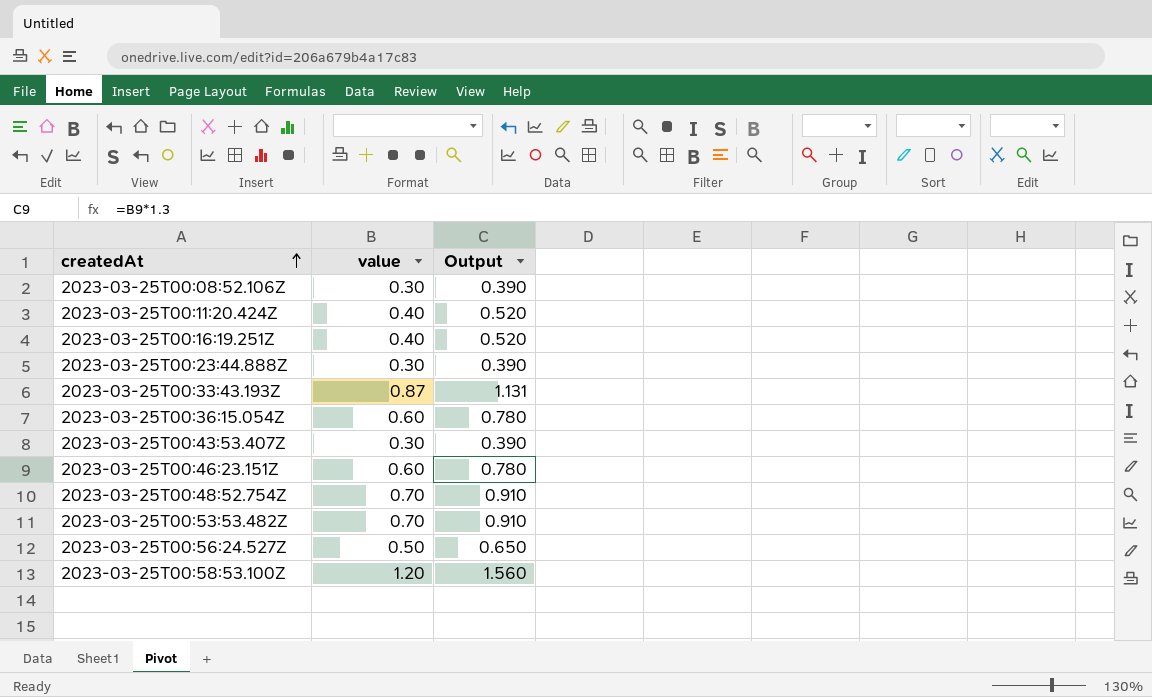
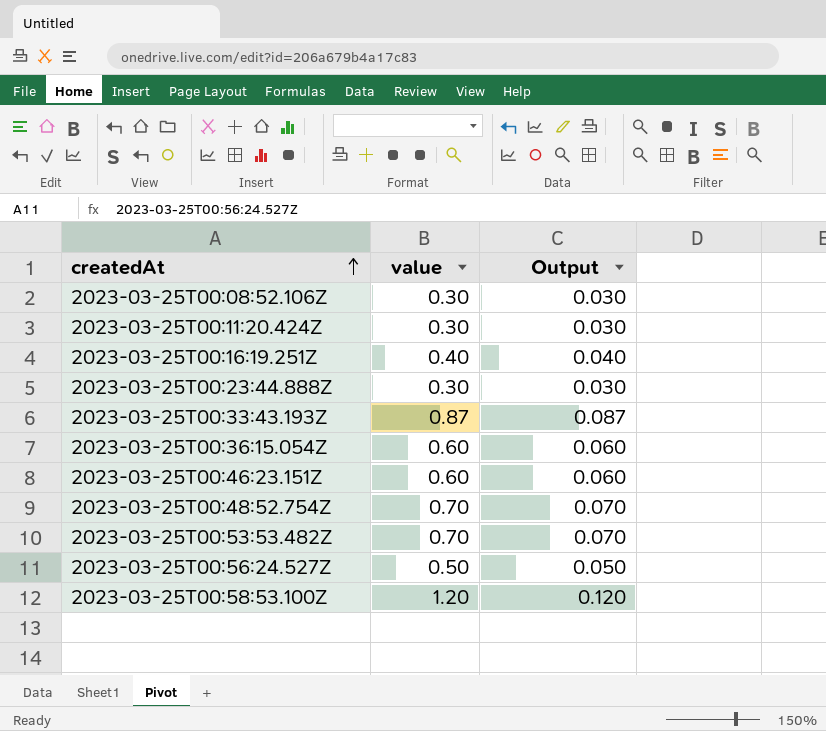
column Output | formula: [value] * 1.3 -> [value] * 0.1
row 2023-03-25T00:43:53.407Z: 0.30 | 0.390 -> none
2023-03-25T00:11:20.424Z | value: 0.40 -> 0.30

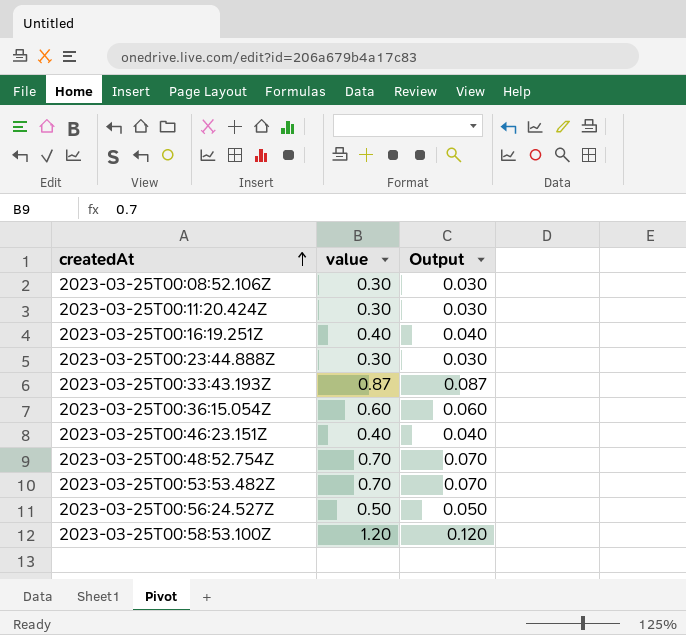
2023-03-25T00:46:23.151Z | value: 0.60 -> 0.40
2023-03-25T00:46:23.151Z | Output: 0.060 -> 0.040

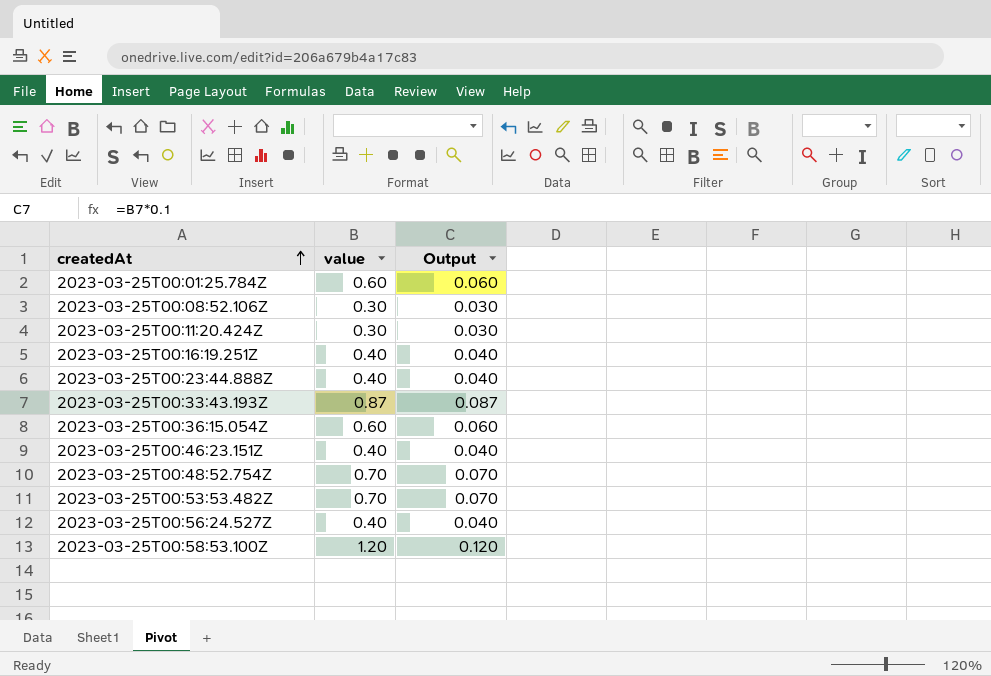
row 2023-03-25T00:01:25.784Z: none -> 0.60 | 0.060
2023-03-25T00:23:44.888Z | value: 0.30 -> 0.40
2023-03-25T00:23:44.888Z | Output: 0.030 -> 0.040
2023-03-25T00:56:24.527Z | value: 0.50 -> 0.40
2023-03-25T00:56:24.527Z | Output: 0.050 -> 0.040

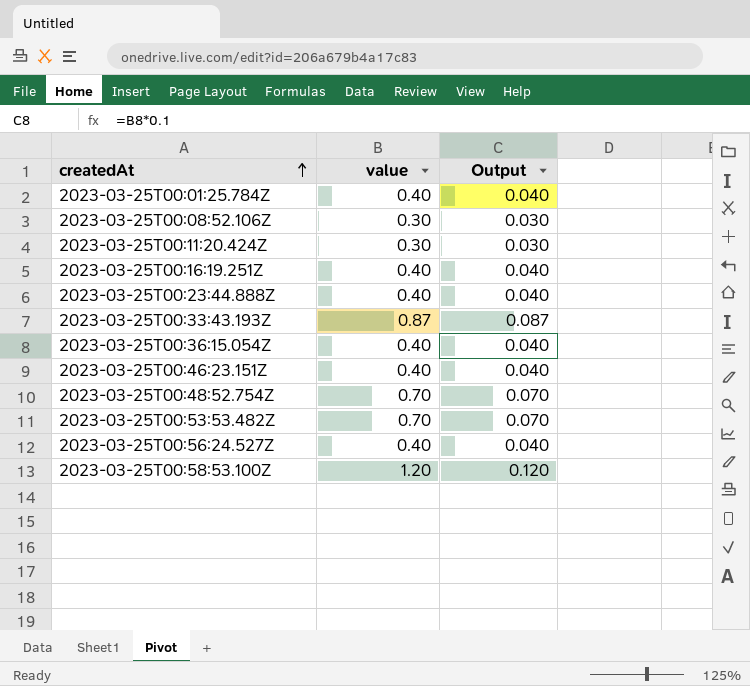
2023-03-25T00:01:25.784Z | value: 0.60 -> 0.40
2023-03-25T00:01:25.784Z | Output: 0.060 -> 0.040
2023-03-25T00:36:15.054Z | value: 0.60 -> 0.40
2023-03-25T00:36:15.054Z | Output: 0.060 -> 0.040

